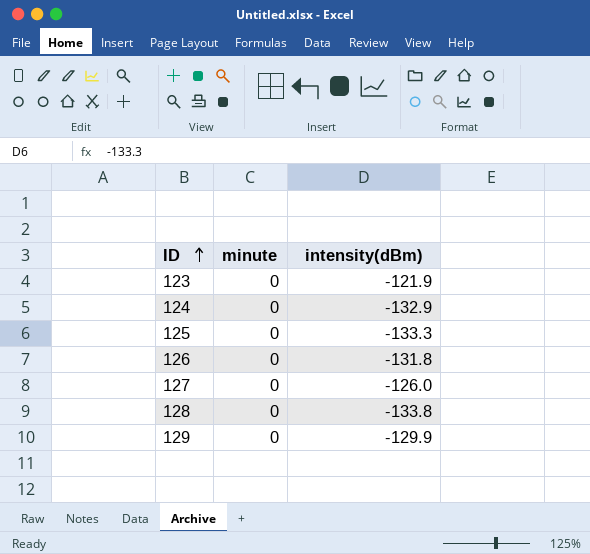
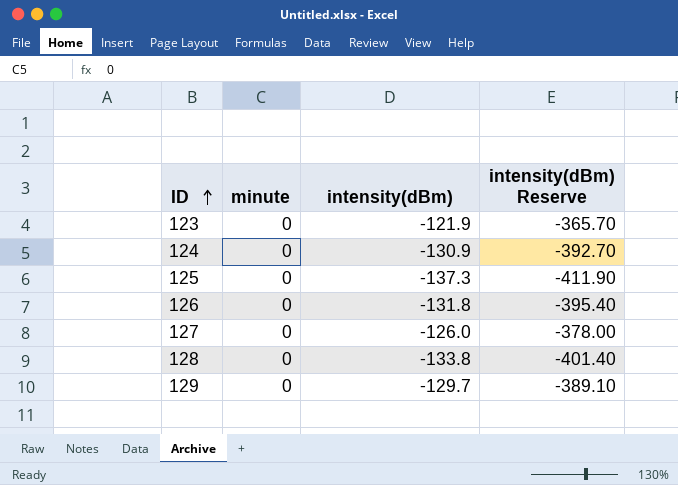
column intensity(dBm) Reserve | formula: none -> [intensity(dBm)] * 3
124 | intensity(dBm): -132.9 -> -130.9
125 | intensity(dBm): -133.3 -> -137.3
129 | intensity(dBm): -129.9 -> -129.7

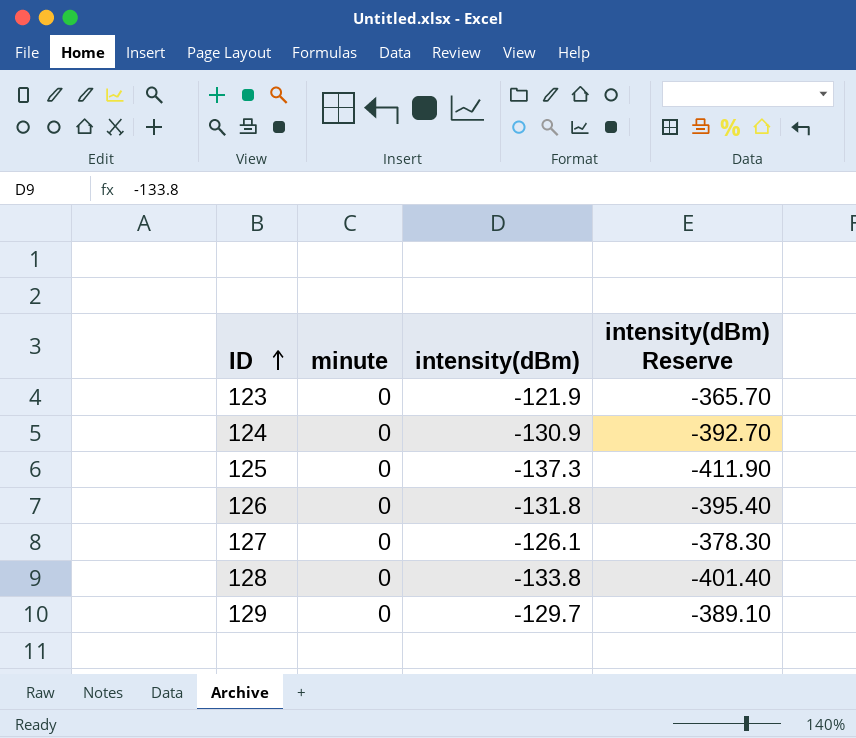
127 | intensity(dBm): -126.0 -> -126.1
127 | intensity(dBm) Reserve: -378.00 -> -378.30

